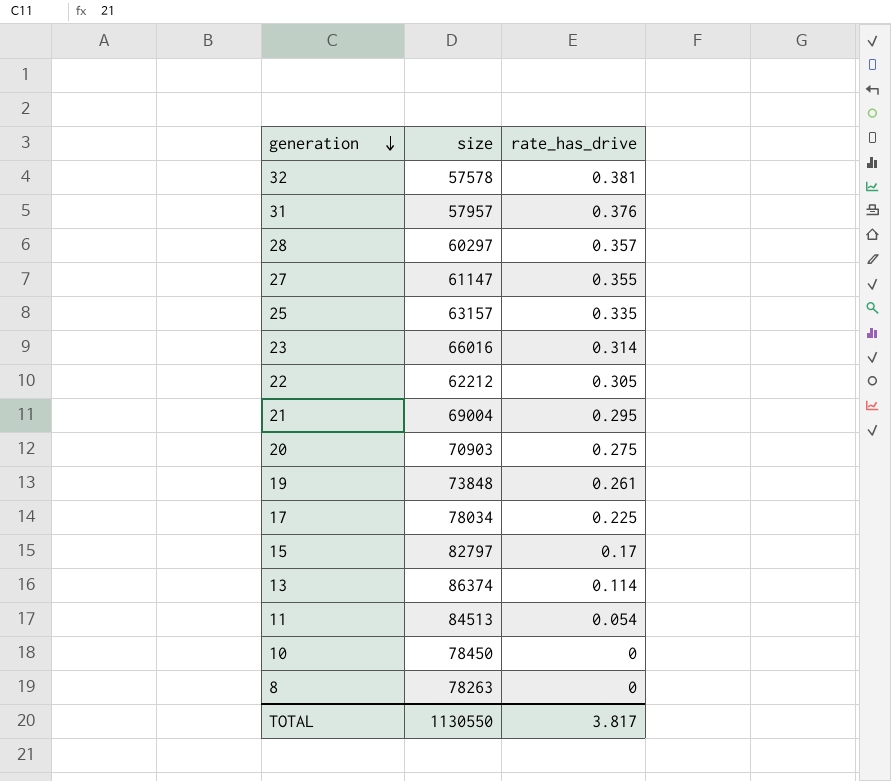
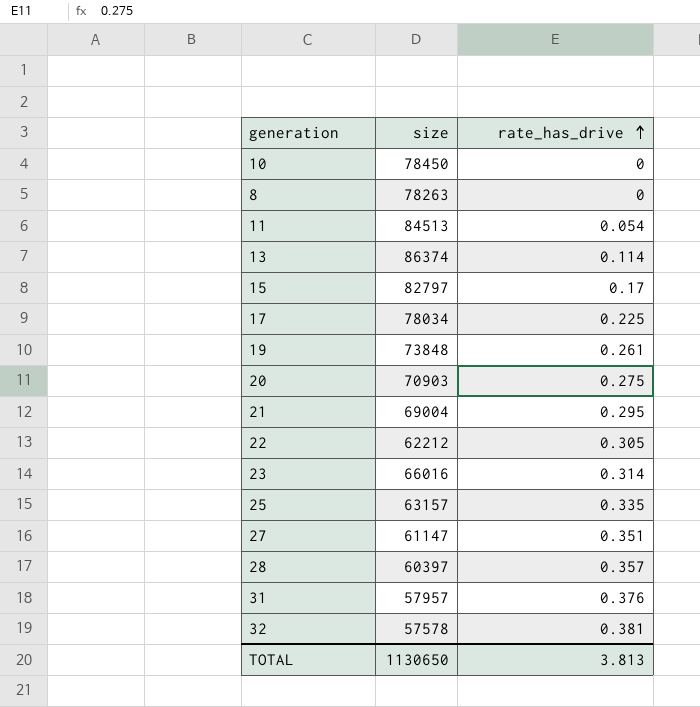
row order: generation descending -> rate_has_drive ascending
27 | rate_has_drive: 0.355 -> 0.351
28 | size: 60297 -> 60397
TOTAL | size: 1130550 -> 1130650
TOTAL | rate_has_drive: 3.817 -> 3.813

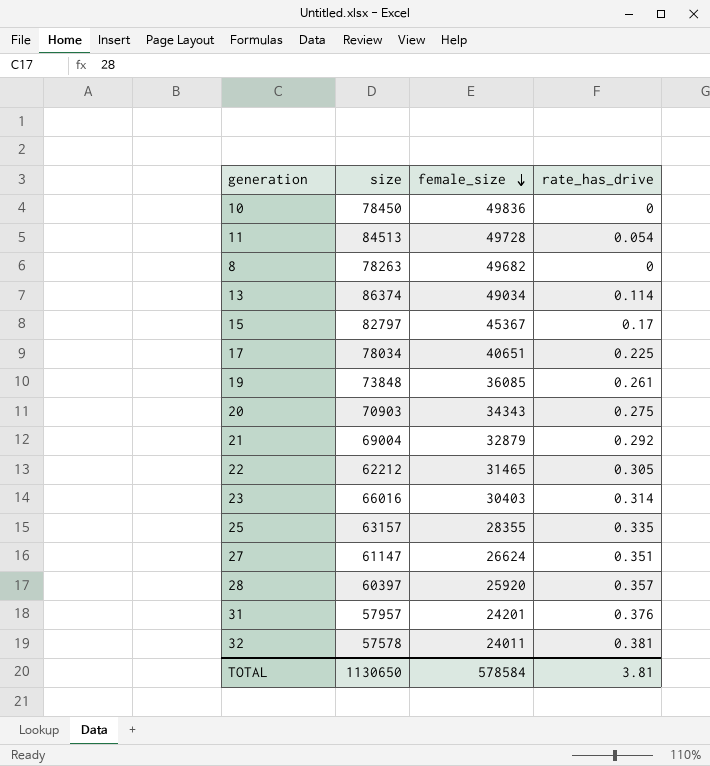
row order: rate_has_drive ascending -> female_size descending
column female_size | position: none -> 3
21 | rate_has_drive: 0.295 -> 0.292
TOTAL | rate_has_drive: 3.813 -> 3.81

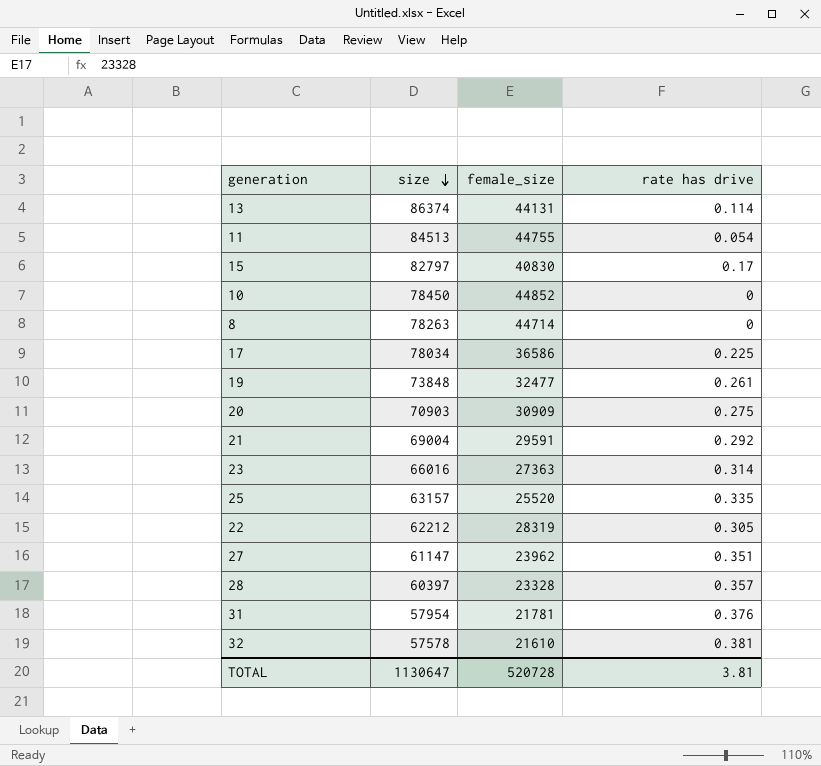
row order: female_size descending -> size descending
column name: rate_has_drive -> rate has drive
13 | female_size: 49034 -> 44131
11 | female_size: 49728 -> 44755
15 | female_size: 45367 -> 40830
10 | female_size: 49836 -> 44852
8 | female_size: 49682 -> 44714
17 | female_size: 40651 -> 36586
19 | female_size: 36085 -> 32477
20 | female_size: 34343 -> 30909
21 | female_size: 32879 -> 29591
23 | female_size: 30403 -> 27363
25 | female_size: 28355 -> 25520
22 | female_size: 31465 -> 28319
27 | female_size: 26624 -> 23962
28 | female_size: 25920 -> 23328
31 | size: 57957 -> 57954
31 | female_size: 24201 -> 21781
32 | female_size: 24011 -> 21610
TOTAL | size: 1130650 -> 1130647
TOTAL | female_size: 578584 -> 520728

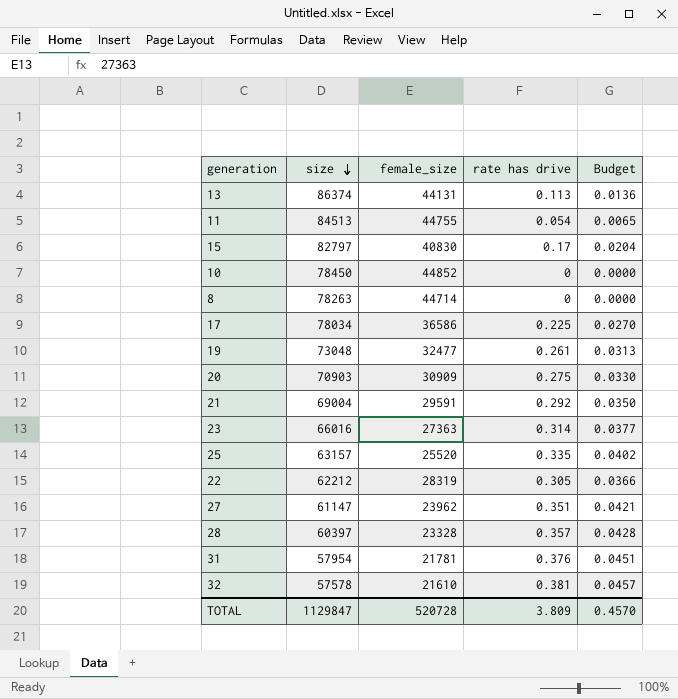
column Budget | formula: none -> [rate has drive] * 0.12
13 | rate has drive: 0.114 -> 0.113
19 | size: 73848 -> 73048
TOTAL | size: 1130647 -> 1129847
TOTAL | rate has drive: 3.81 -> 3.809

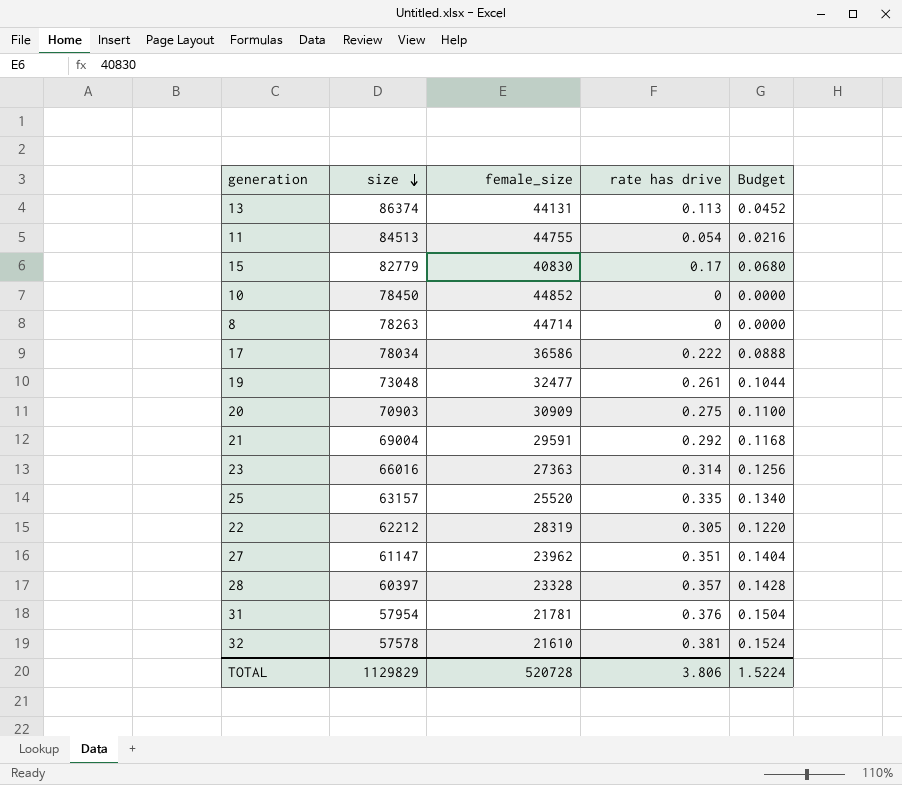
column Budget | formula: [rate has drive] * 0.12 -> [rate has drive] * 0.4
15 | size: 82797 -> 82779
17 | rate has drive: 0.225 -> 0.222
TOTAL | size: 1129847 -> 1129829
TOTAL | rate has drive: 3.809 -> 3.806
TOTAL | Budget: 0.4570 -> 1.5224

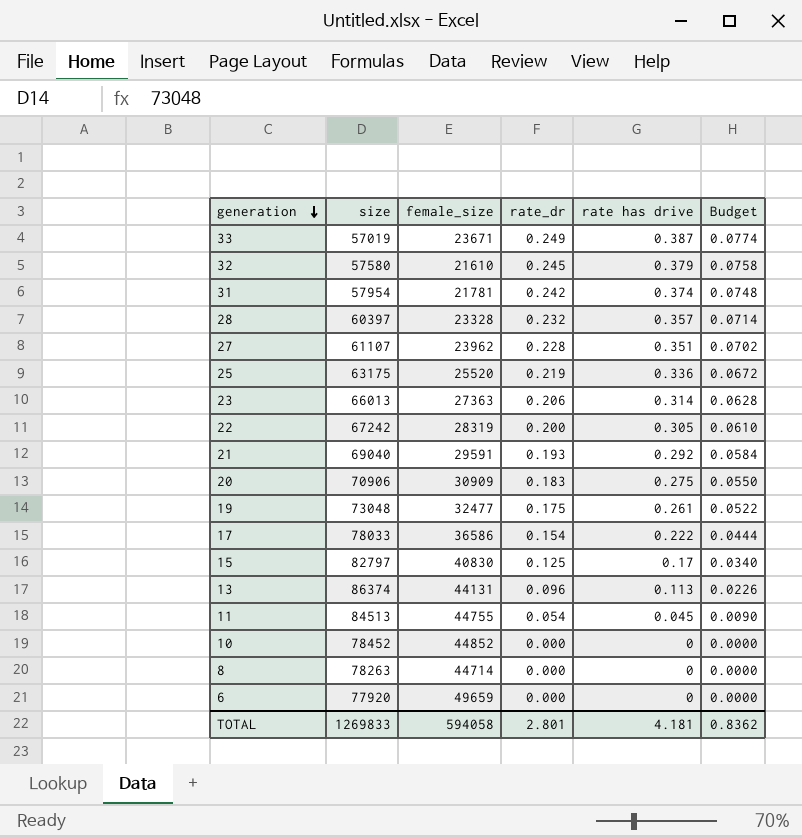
row order: size descending -> generation descending
column rate_dr | position: none -> 4
column Budget | formula: [rate has drive] * 0.4 -> [rate has drive] * 0.2
row 33: none -> 57019 | 23671 | 0.249 | 0.387 | 0.0774
32 | size: 57578 -> 57580
32 | rate has drive: 0.381 -> 0.379
31 | rate has drive: 0.376 -> 0.374
27 | size: 61147 -> 61107
25 | size: 63157 -> 63175
25 | rate has drive: 0.335 -> 0.336
23 | size: 66016 -> 66013
22 | size: 62212 -> 67242
21 | size: 69004 -> 69040
20 | size: 70903 -> 70906
17 | size: 78034 -> 78033
15 | size: 82779 -> 82797
11 | rate has drive: 0.054 -> 0.045
10 | size: 78450 -> 78452
row 6: none -> 77920 | 49659 | 0.000 | 0 | 0.0000
TOTAL | size: 1129829 -> 1269833
TOTAL | female_size: 520728 -> 594058
TOTAL | rate has drive: 3.806 -> 4.181
TOTAL | Budget: 1.5224 -> 0.8362

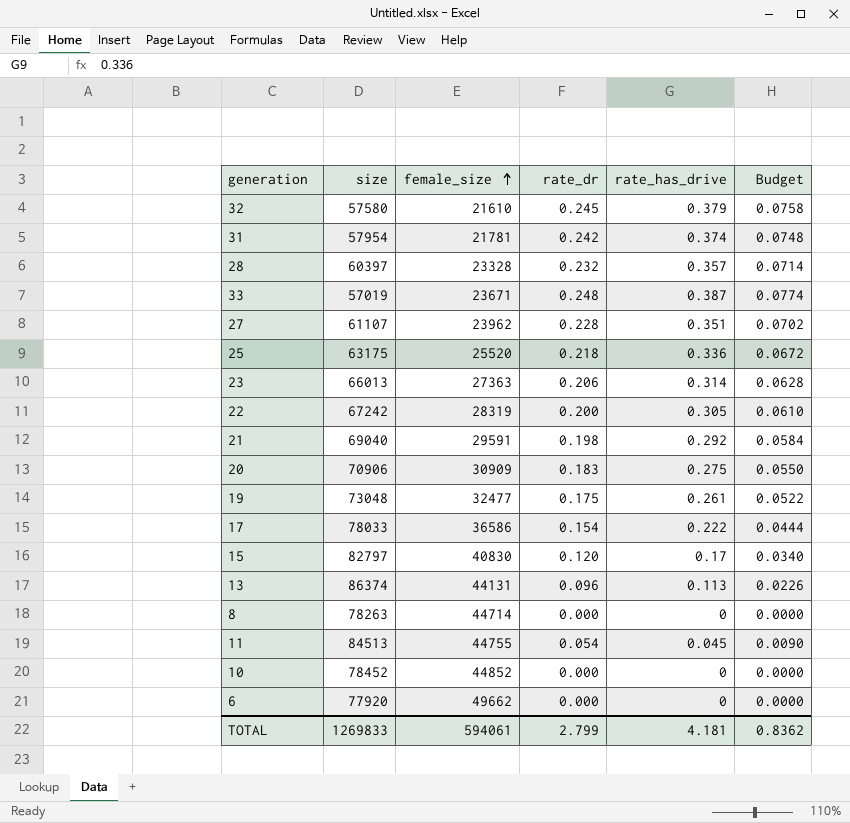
row order: generation descending -> female_size ascending
column name: rate has drive -> rate_has_drive
33 | rate_dr: 0.249 -> 0.248
25 | rate_dr: 0.219 -> 0.218
21 | rate_dr: 0.193 -> 0.198
15 | rate_dr: 0.125 -> 0.120
6 | female_size: 49659 -> 49662
TOTAL | female_size: 594058 -> 594061
TOTAL | rate_dr: 2.801 -> 2.799

